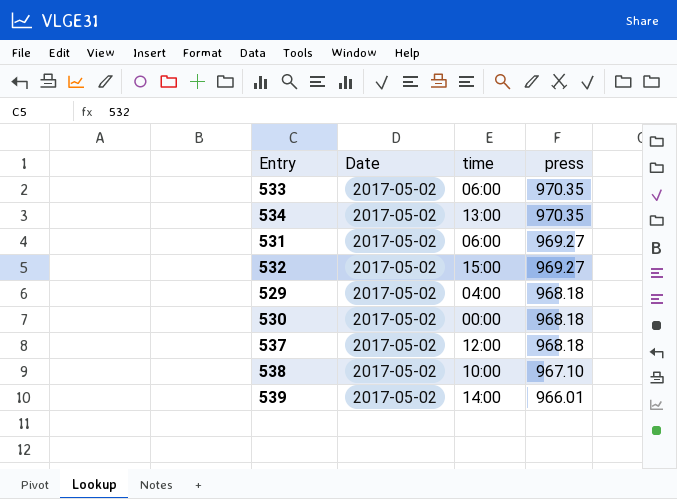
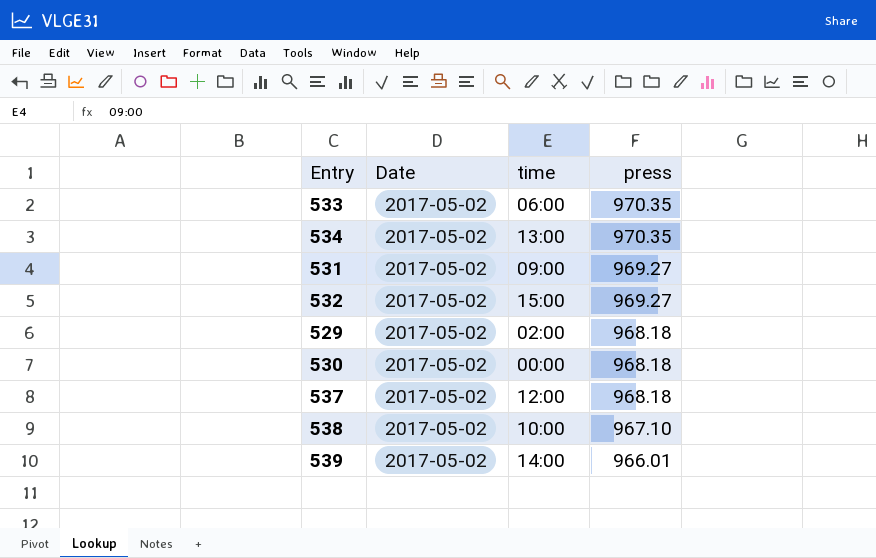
531 | time: 06:00 -> 09:00
529 | time: 04:00 -> 02:00

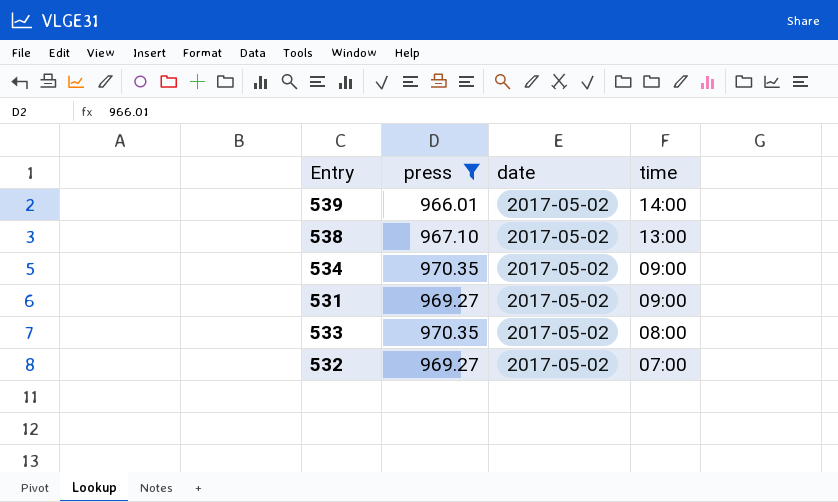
filter: none -> press != 968.18
row order: press descending -> time descending
column press | position: 4 -> 2
column name: Date -> date
538 | time: 10:00 -> 13:00
534 | time: 13:00 -> 09:00
533 | time: 06:00 -> 08:00
532 | time: 15:00 -> 07:00

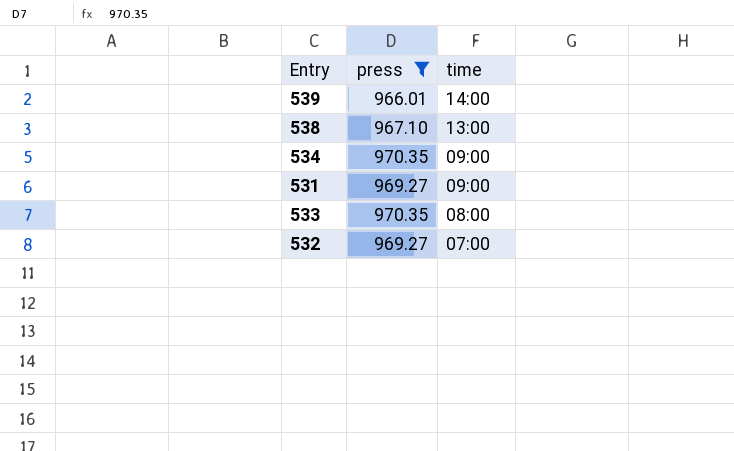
column date | position: 3 -> none

